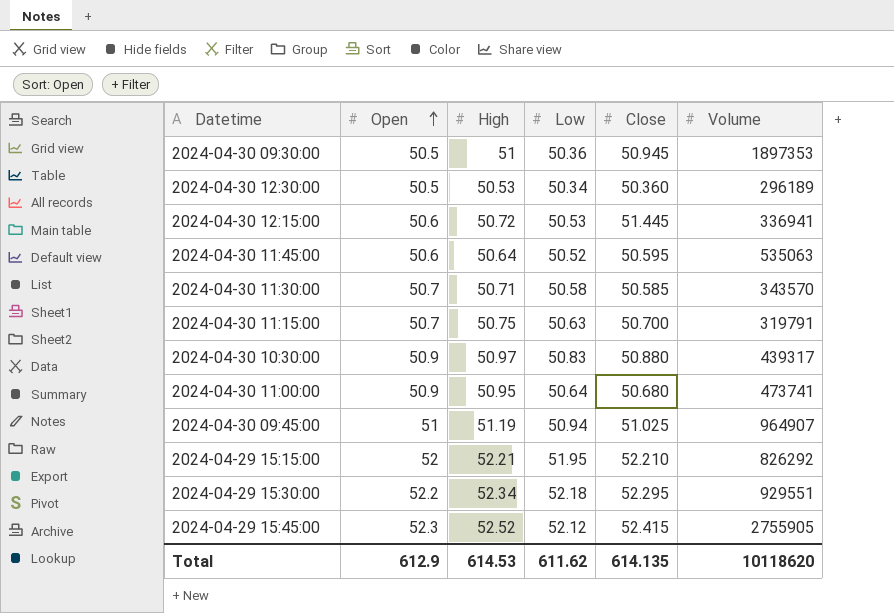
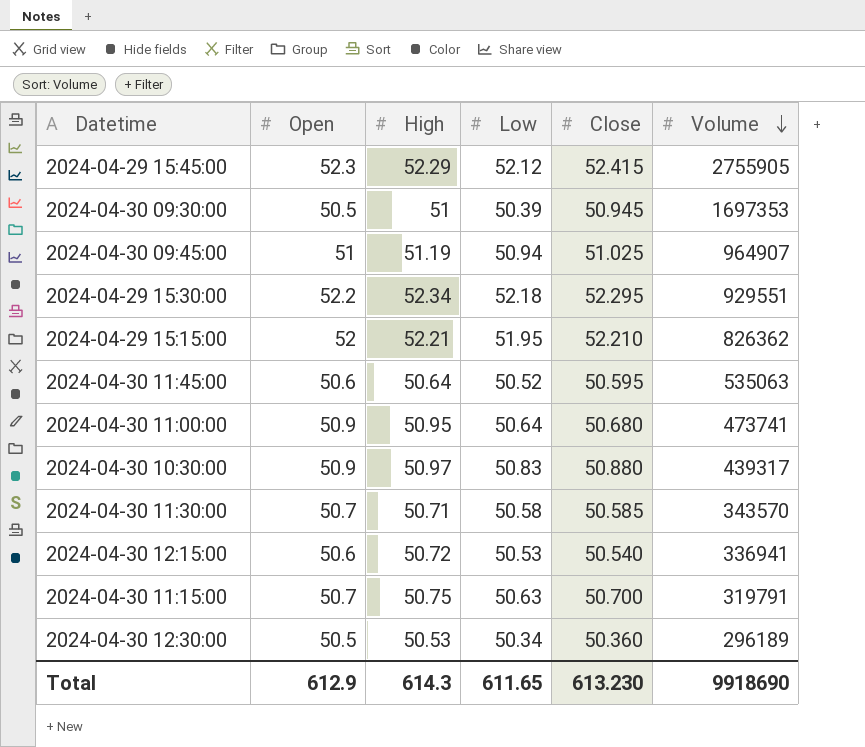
row order: Open ascending -> Volume descending
2024-04-29 15:45:00 | High: 52.52 -> 52.29
2024-04-30 09:30:00 | Low: 50.36 -> 50.39
2024-04-30 09:30:00 | Volume: 1897353 -> 1697353
2024-04-29 15:15:00 | Volume: 826292 -> 826362
2024-04-30 12:15:00 | Close: 51.445 -> 50.540
Total | High: 614.53 -> 614.3
Total | Low: 611.62 -> 611.65
Total | Close: 614.135 -> 613.230
Total | Volume: 10118620 -> 9918690

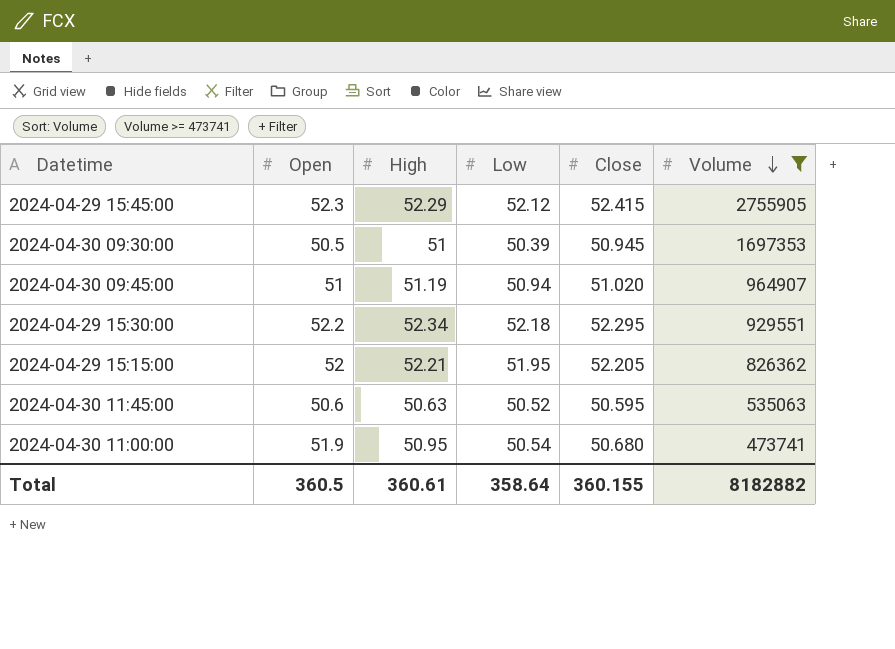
filter: none -> Volume >= 473741
2024-04-30 09:45:00 | Close: 51.025 -> 51.020
2024-04-29 15:15:00 | Close: 52.210 -> 52.205
2024-04-30 11:45:00 | High: 50.64 -> 50.63
2024-04-30 11:00:00 | Open: 50.9 -> 51.9
2024-04-30 11:00:00 | Low: 50.64 -> 50.54
Total | Open: 612.9 -> 360.5
Total | High: 614.3 -> 360.61
Total | Low: 611.65 -> 358.64
Total | Close: 613.230 -> 360.155
Total | Volume: 9918690 -> 8182882

